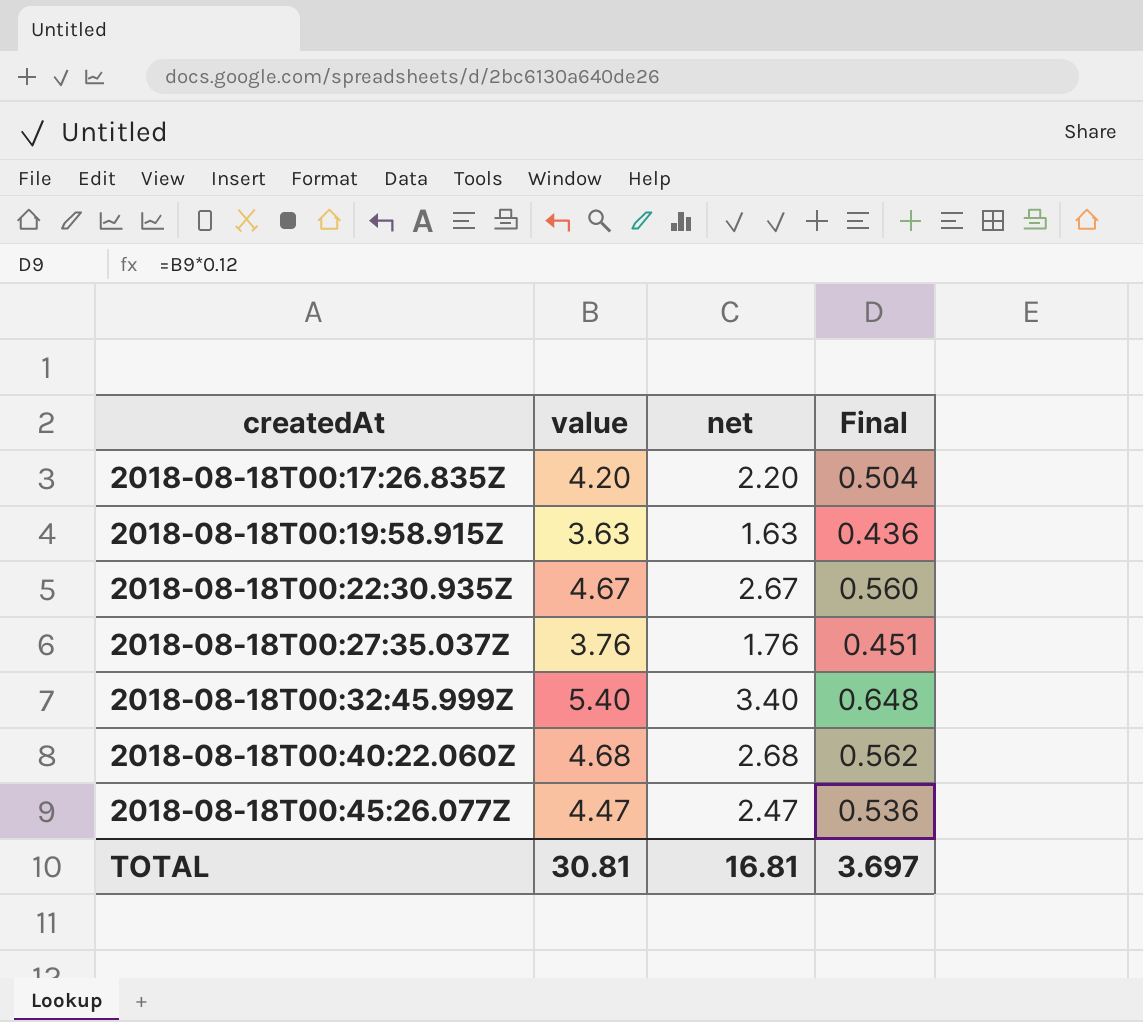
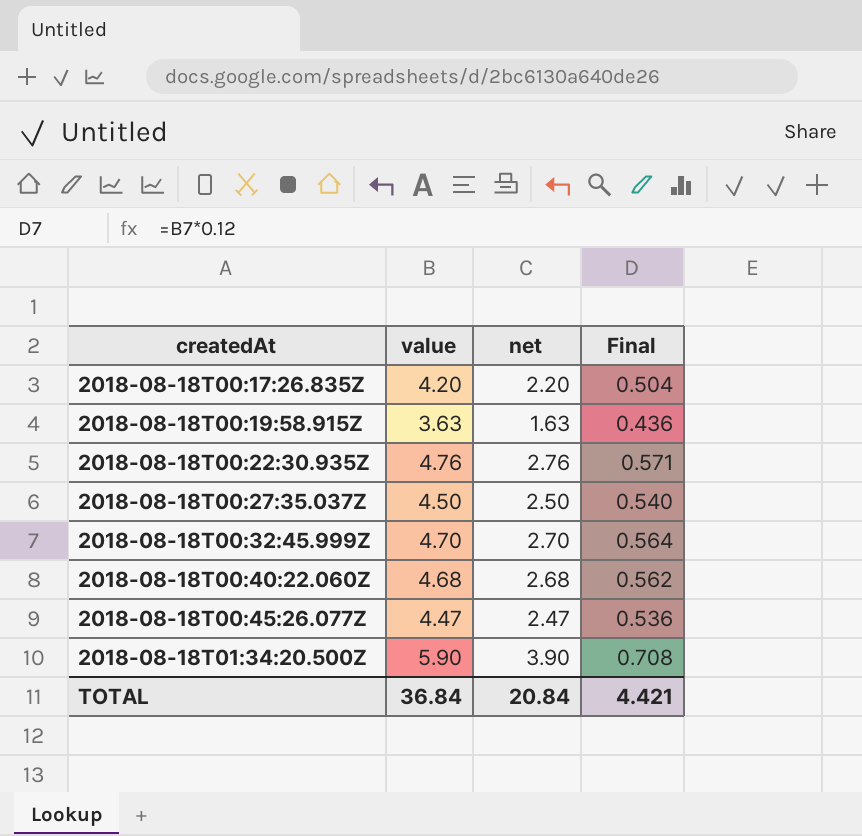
2018-08-18T00:22:30.935Z | value: 4.67 -> 4.76
2018-08-18T00:22:30.935Z | net: 2.67 -> 2.76
2018-08-18T00:22:30.935Z | Final: 0.560 -> 0.571
2018-08-18T00:27:35.037Z | value: 3.76 -> 4.50
2018-08-18T00:27:35.037Z | net: 1.76 -> 2.50
2018-08-18T00:27:35.037Z | Final: 0.451 -> 0.540
2018-08-18T00:32:45.999Z | value: 5.40 -> 4.70
2018-08-18T00:32:45.999Z | net: 3.40 -> 2.70
2018-08-18T00:32:45.999Z | Final: 0.648 -> 0.564
row 2018-08-18T01:34:20.500Z: none -> 5.90 | 3.90 | 0.708
TOTAL | value: 30.81 -> 36.84
TOTAL | net: 16.81 -> 20.84
TOTAL | Final: 3.697 -> 4.421

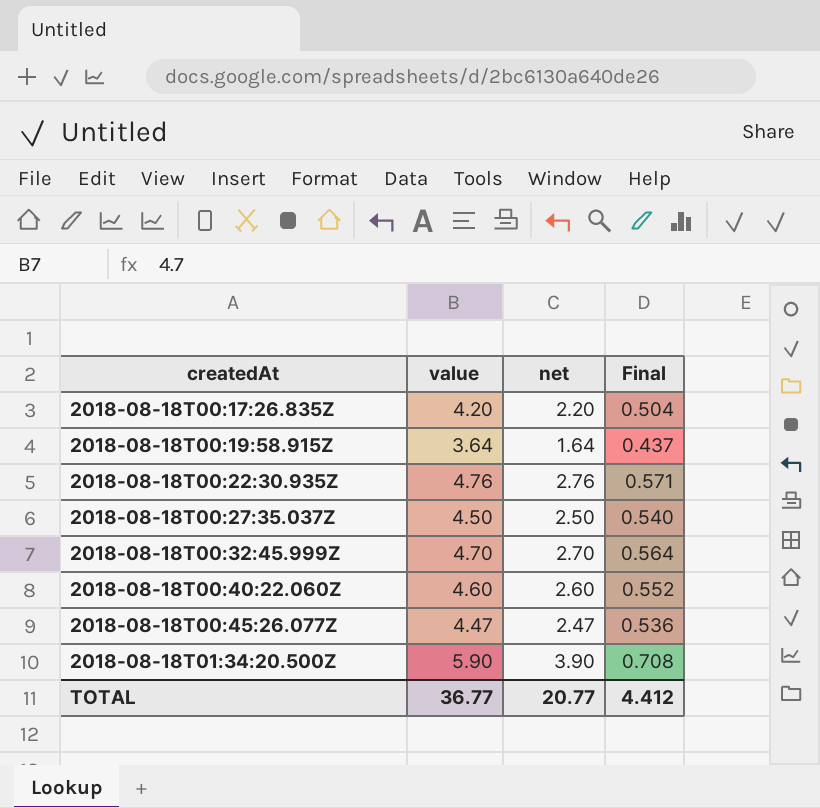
2018-08-18T00:19:58.915Z | value: 3.63 -> 3.64
2018-08-18T00:19:58.915Z | net: 1.63 -> 1.64
2018-08-18T00:19:58.915Z | Final: 0.436 -> 0.437
2018-08-18T00:40:22.060Z | value: 4.68 -> 4.60
2018-08-18T00:40:22.060Z | net: 2.68 -> 2.60
2018-08-18T00:40:22.060Z | Final: 0.562 -> 0.552
TOTAL | value: 36.84 -> 36.77
TOTAL | net: 20.84 -> 20.77
TOTAL | Final: 4.421 -> 4.412

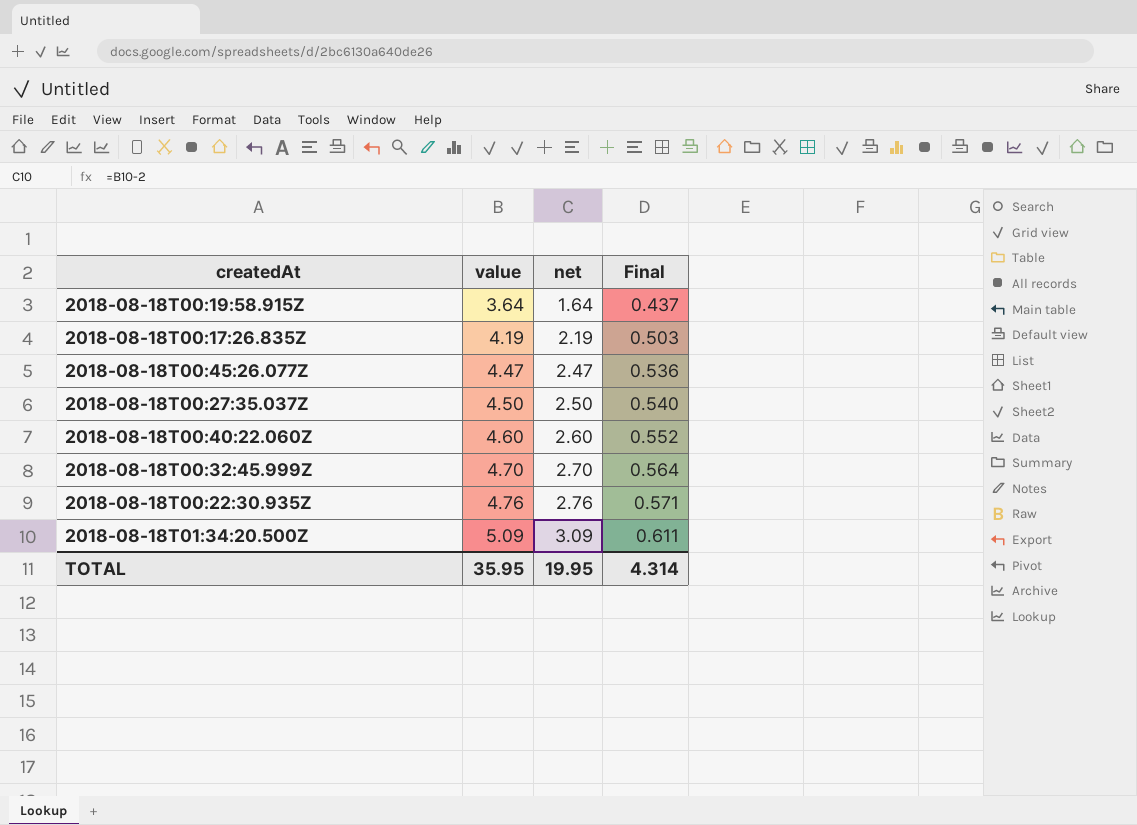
row order: createdAt ascending -> value ascending
2018-08-18T00:17:26.835Z | value: 4.20 -> 4.19
2018-08-18T00:17:26.835Z | net: 2.20 -> 2.19
2018-08-18T00:17:26.835Z | Final: 0.504 -> 0.503
2018-08-18T01:34:20.500Z | value: 5.90 -> 5.09
2018-08-18T01:34:20.500Z | net: 3.90 -> 3.09
2018-08-18T01:34:20.500Z | Final: 0.708 -> 0.611
TOTAL | value: 36.77 -> 35.95
TOTAL | net: 20.77 -> 19.95
TOTAL | Final: 4.412 -> 4.314

